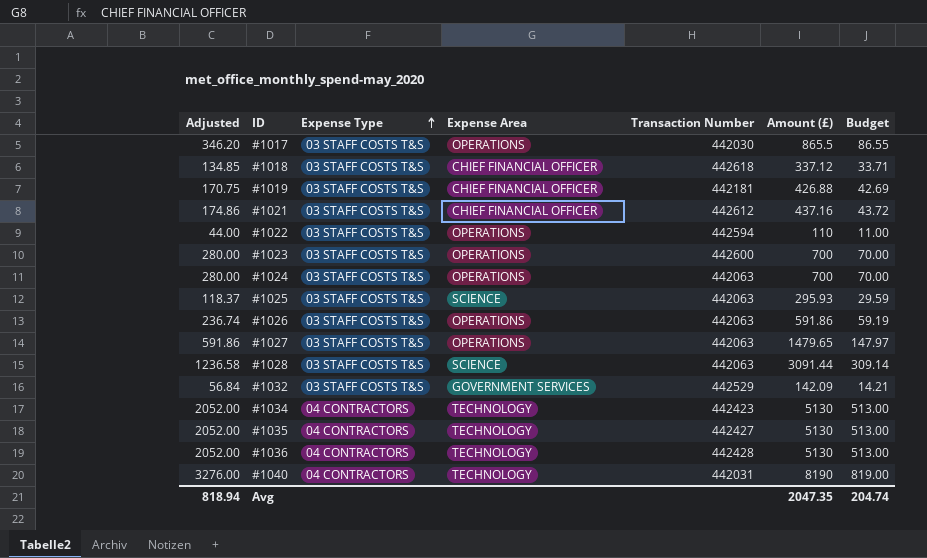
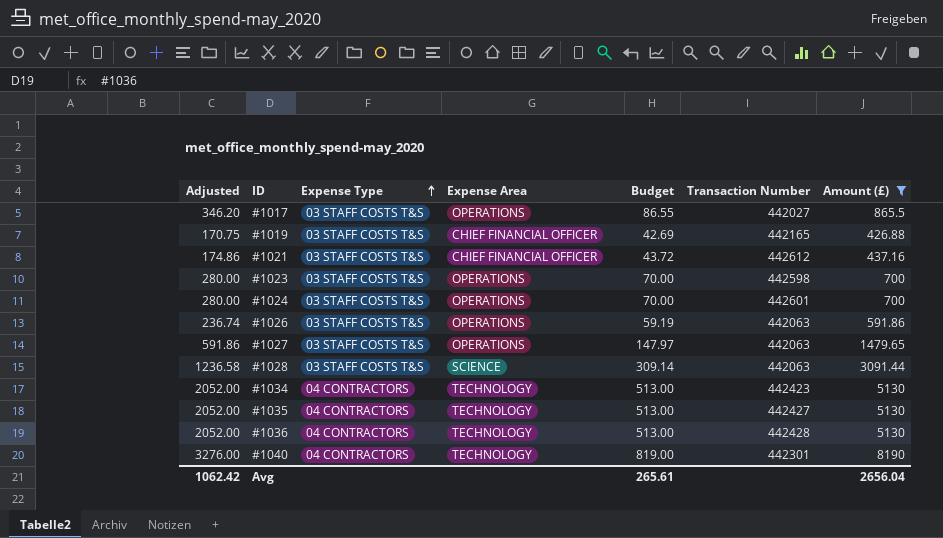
filter: none -> Amount (£) >= 426.88
column Budget | position: 7 -> 5
#1017 | Transaction Number: 442030 -> 442027
#1019 | Transaction Number: 442181 -> 442165
#1023 | Transaction Number: 442600 -> 442598
#1024 | Transaction Number: 442063 -> 442601
#1040 | Transaction Number: 442031 -> 442301
Avg | Adjusted: 818.94 -> 1062.42
Avg | Budget: 204.74 -> 265.61
Avg | Amount (£): 2047.35 -> 2656.04

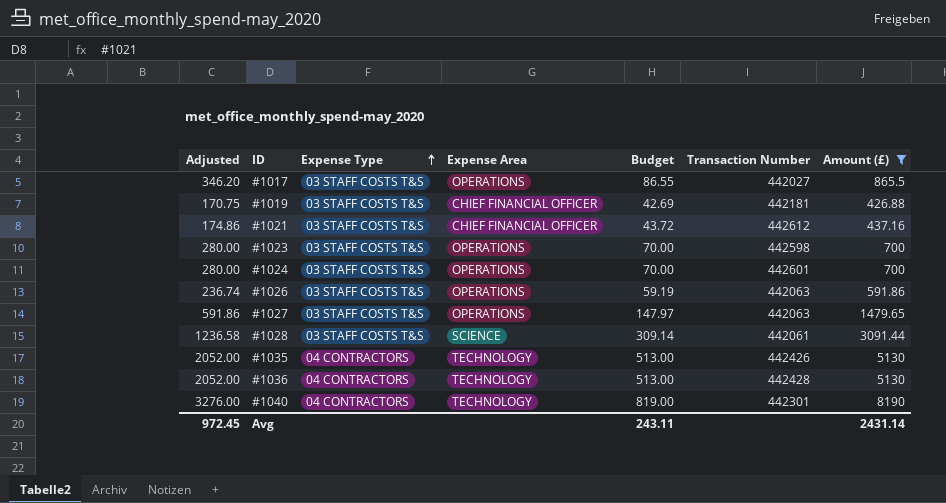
row #1034: 2052.00 | 04 CONTRACTORS | TECHNOLOGY | 513.00 | 442423 | 5130 -> none
#1019 | Transaction Number: 442165 -> 442181
#1028 | Transaction Number: 442063 -> 442061
#1035 | Transaction Number: 442427 -> 442426
Avg | Adjusted: 1062.42 -> 972.45
Avg | Budget: 265.61 -> 243.11
Avg | Amount (£): 2656.04 -> 2431.14

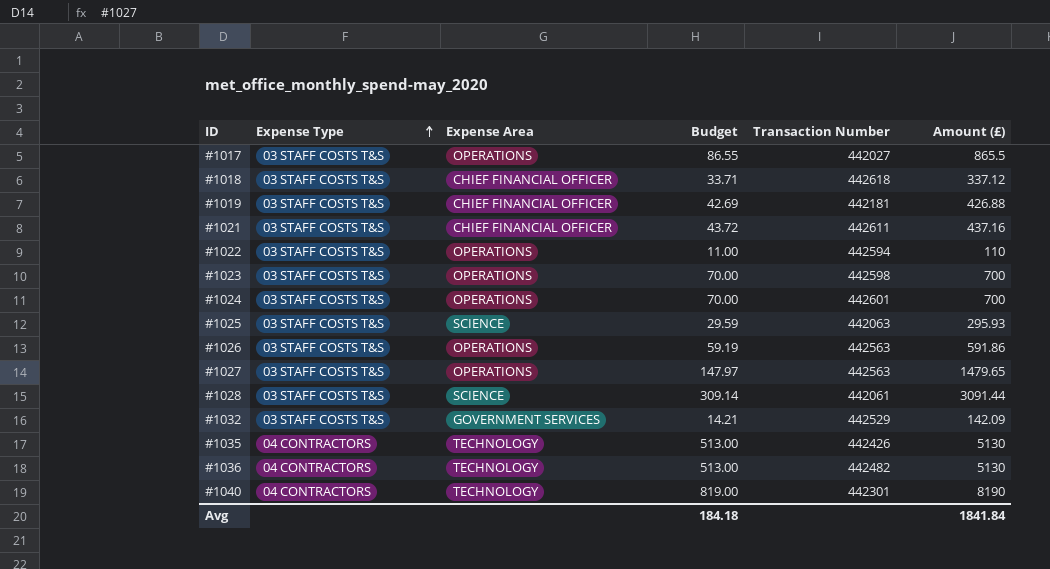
filter: Amount (£) >= 426.88 -> none
column Adjusted | formula: [Amount (£)] * 0.4 -> none
#1021 | Transaction Number: 442612 -> 442611
#1026 | Transaction Number: 442063 -> 442563
#1027 | Transaction Number: 442063 -> 442563
#1036 | Transaction Number: 442428 -> 442482
Avg | Budget: 243.11 -> 184.18
Avg | Amount (£): 2431.14 -> 1841.84

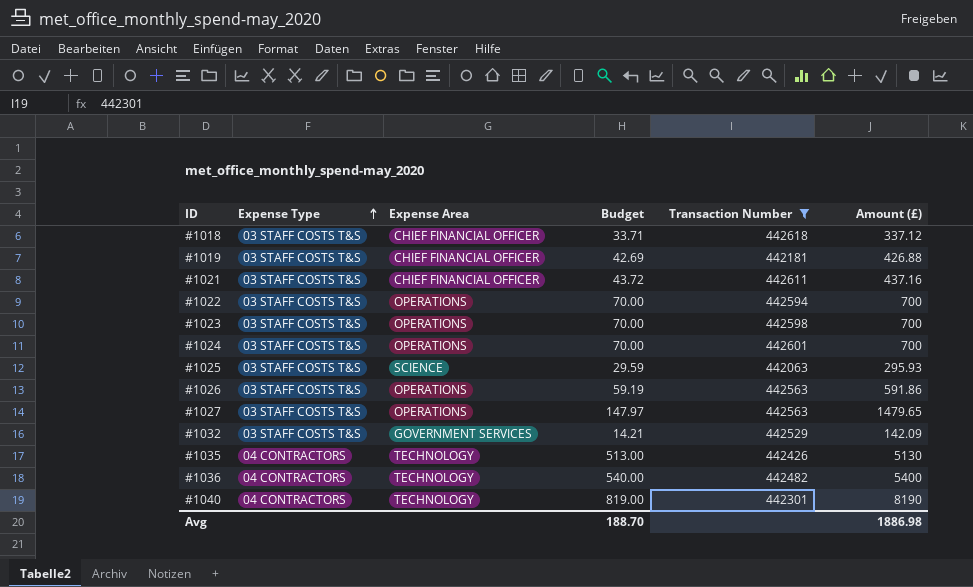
filter: none -> Transaction Number >= 442063
#1022 | Budget: 11.00 -> 70.00
#1022 | Amount (£): 110 -> 700
#1036 | Budget: 513.00 -> 540.00
#1036 | Amount (£): 5130 -> 5400
Avg | Budget: 184.18 -> 188.70
Avg | Amount (£): 1841.84 -> 1886.98

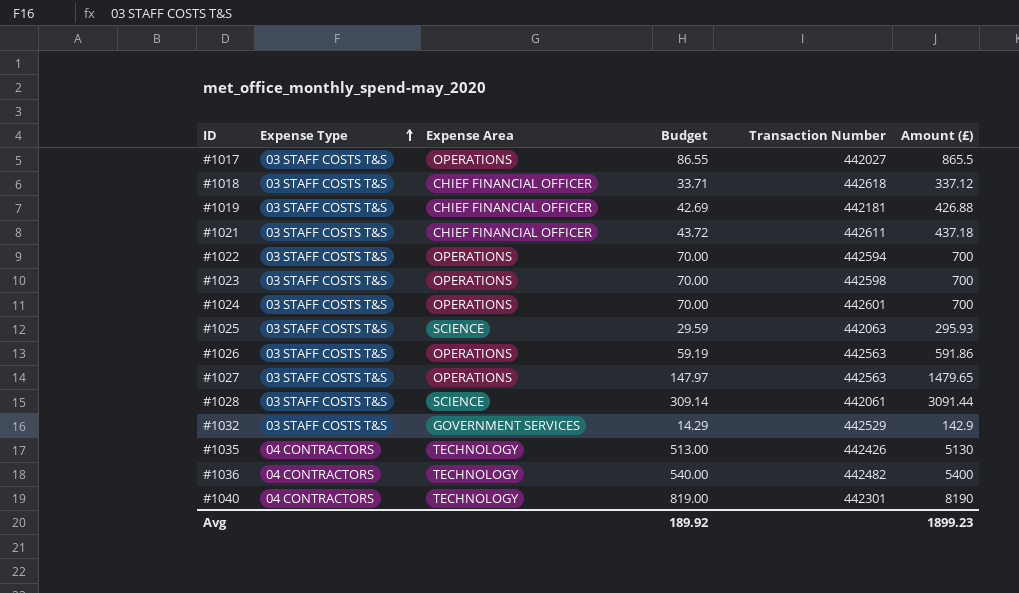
filter: Transaction Number >= 442063 -> none
#1021 | Amount (£): 437.16 -> 437.18
#1032 | Budget: 14.21 -> 14.29
#1032 | Amount (£): 142.09 -> 142.9
Avg | Budget: 188.70 -> 189.92
Avg | Amount (£): 1886.98 -> 1899.23

